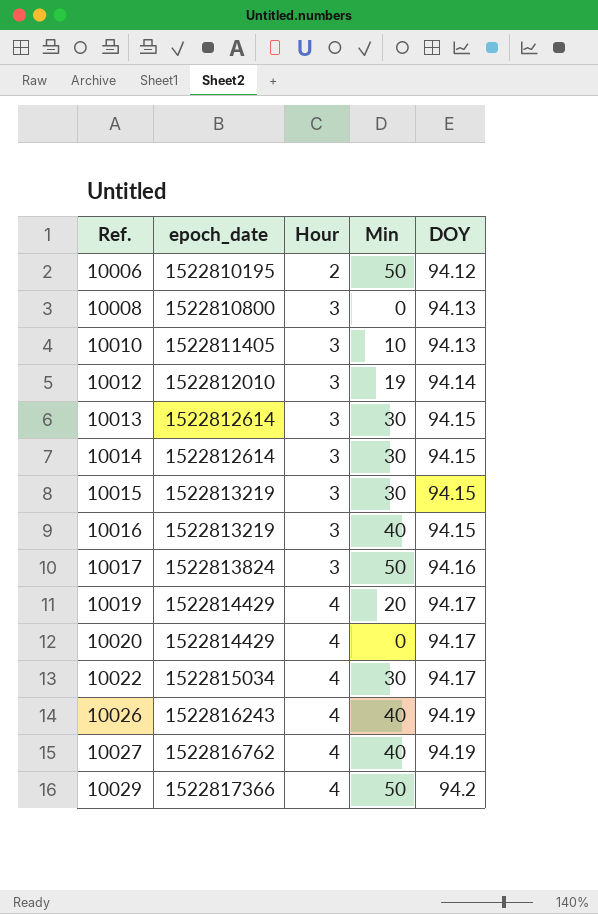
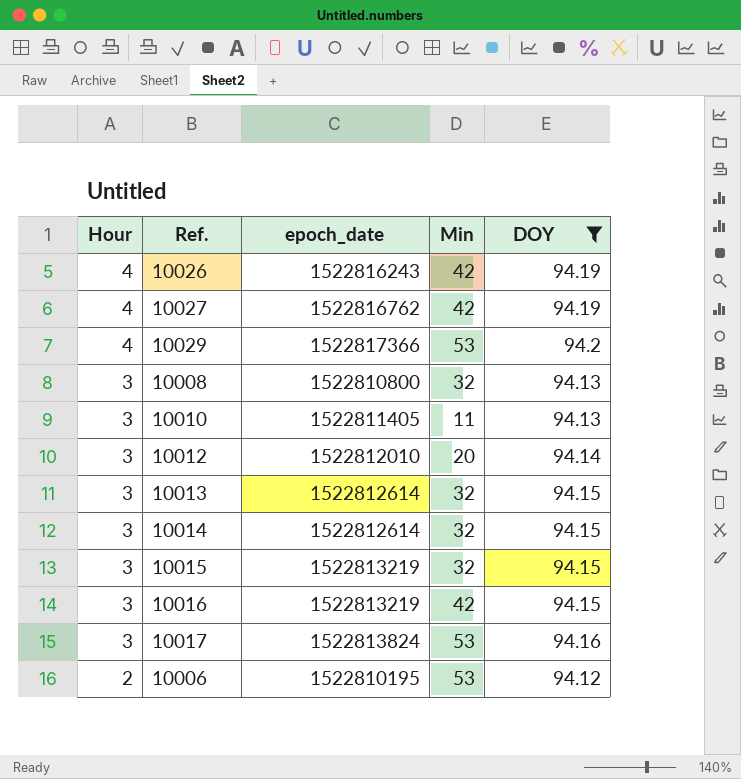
filter: none -> DOY != 94.17
row order: Ref. ascending -> Hour descending
column Hour | position: 3 -> 1
10026 | Min: 40 -> 42
10027 | Min: 40 -> 42
10029 | Min: 50 -> 53
10008 | Min: 0 -> 32
10010 | Min: 10 -> 11
10012 | Min: 19 -> 20
10013 | Min: 30 -> 32
10014 | Min: 30 -> 32
10015 | Min: 30 -> 32
10016 | Min: 40 -> 42
10017 | Min: 50 -> 53
10006 | Min: 50 -> 53

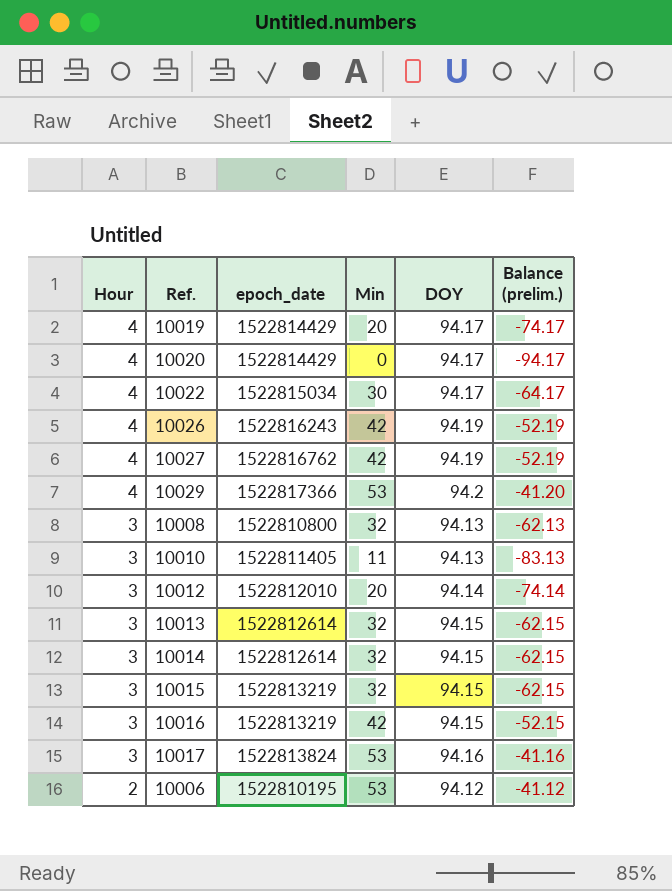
filter: DOY != 94.17 -> none
column Balance (prelim.) | formula: none -> [Min] - [DOY]

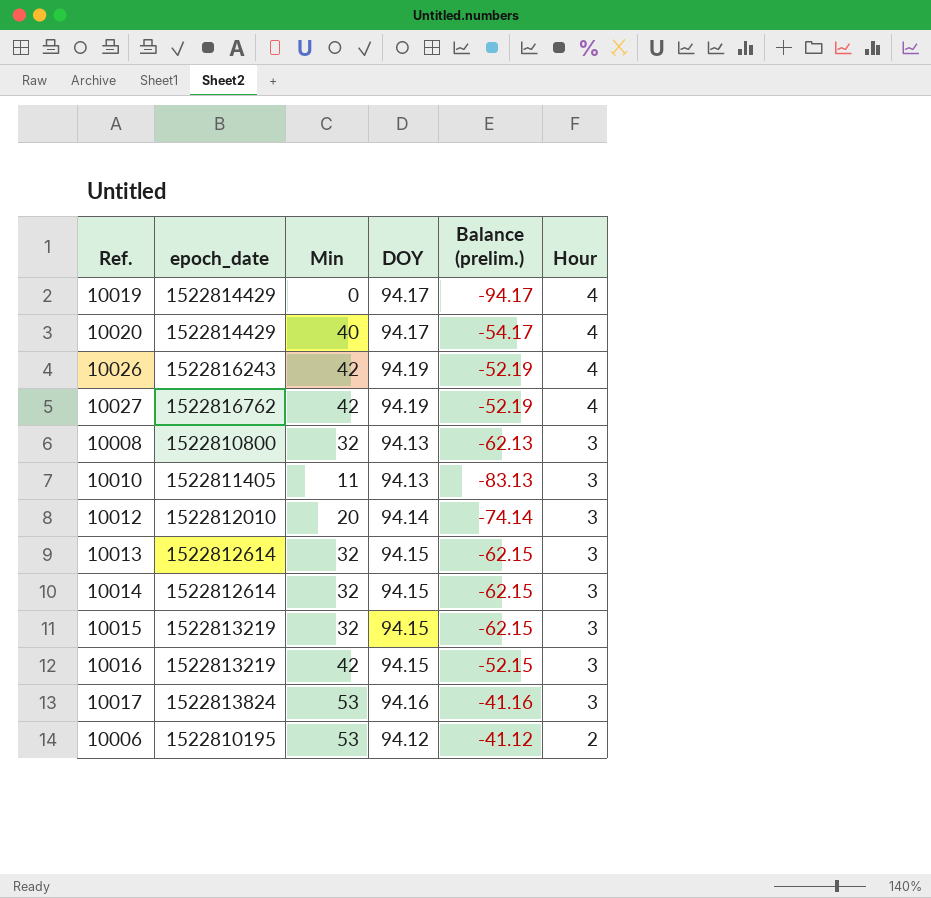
column Hour | position: 1 -> 6
row 10022: 4 | 1522815034 | 30 | 94.17 | -64.17 -> none
row 10029: 4 | 1522817366 | 53 | 94.2 | -41.20 -> none
10019 | Min: 20 -> 0
10019 | Balance (prelim.): -74.17 -> -94.17
10020 | Min: 0 -> 40
10020 | Balance (prelim.): -94.17 -> -54.17

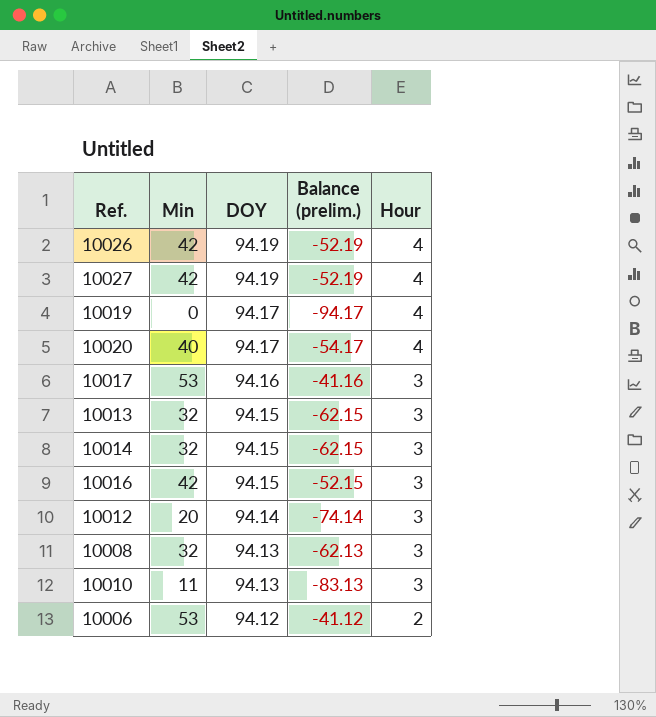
row order: Hour descending -> DOY descending
column epoch_date | position: 2 -> none
row 10015: 1522813219 | 32 | 94.15 | -62.15 | 3 -> none

